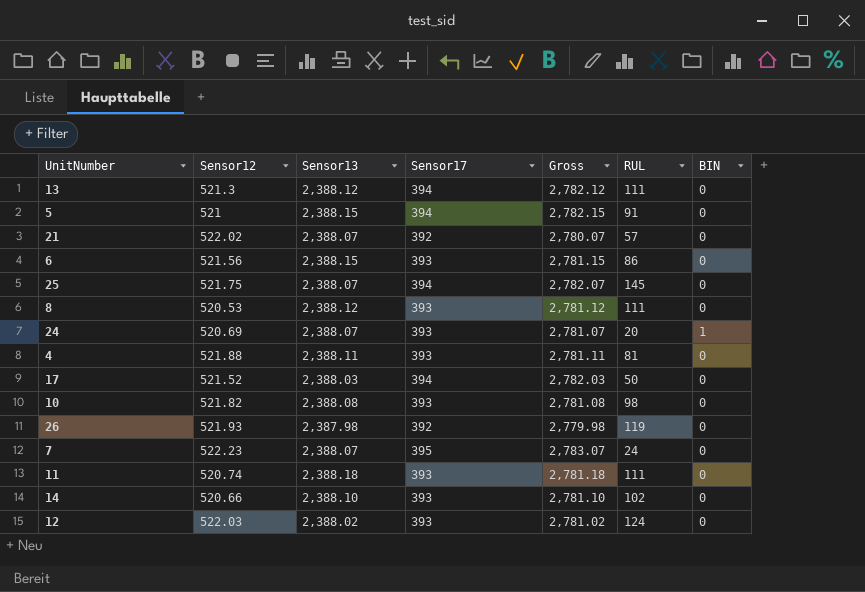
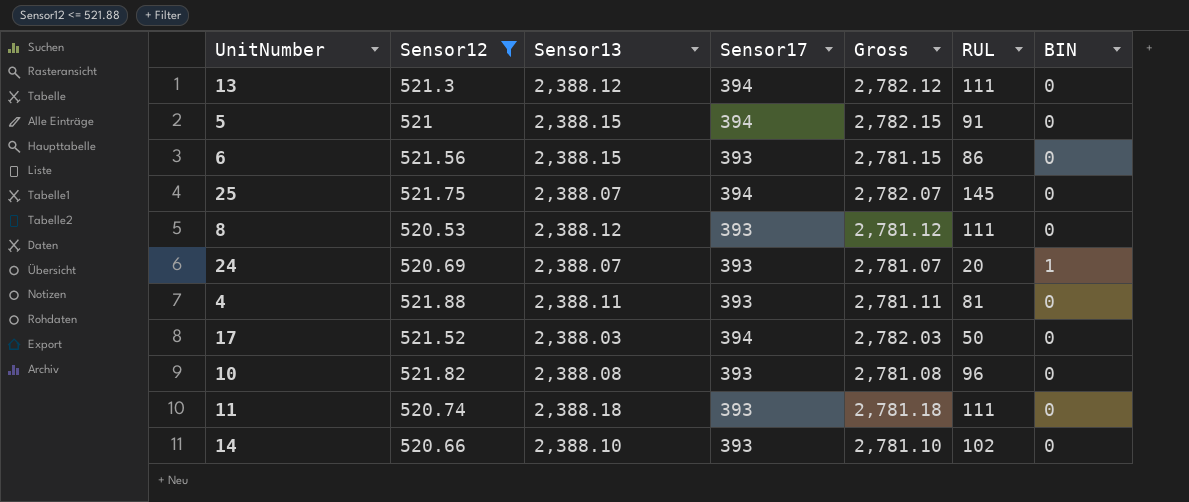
filter: none -> Sensor12 <= 521.88
10 | RUL: 98 -> 96

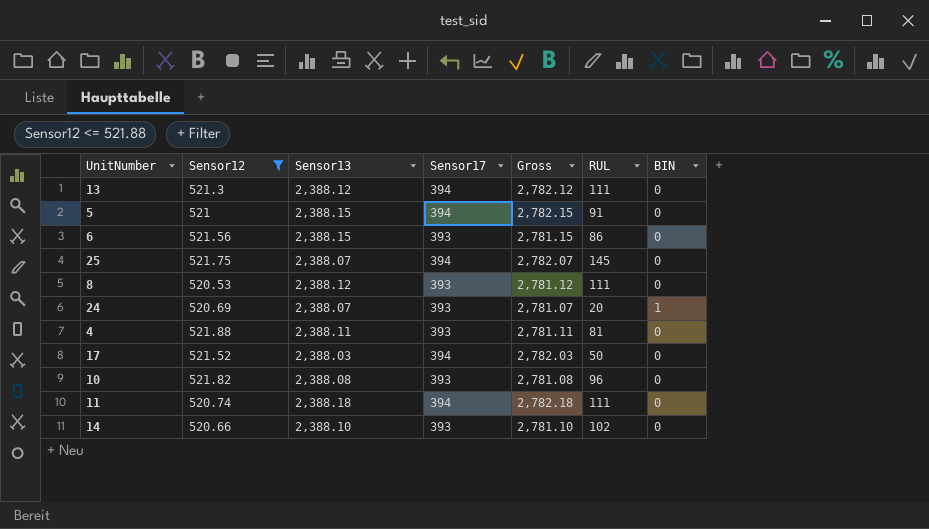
11 | Sensor17: 393 -> 394
11 | Gross: 2,781.18 -> 2,782.18

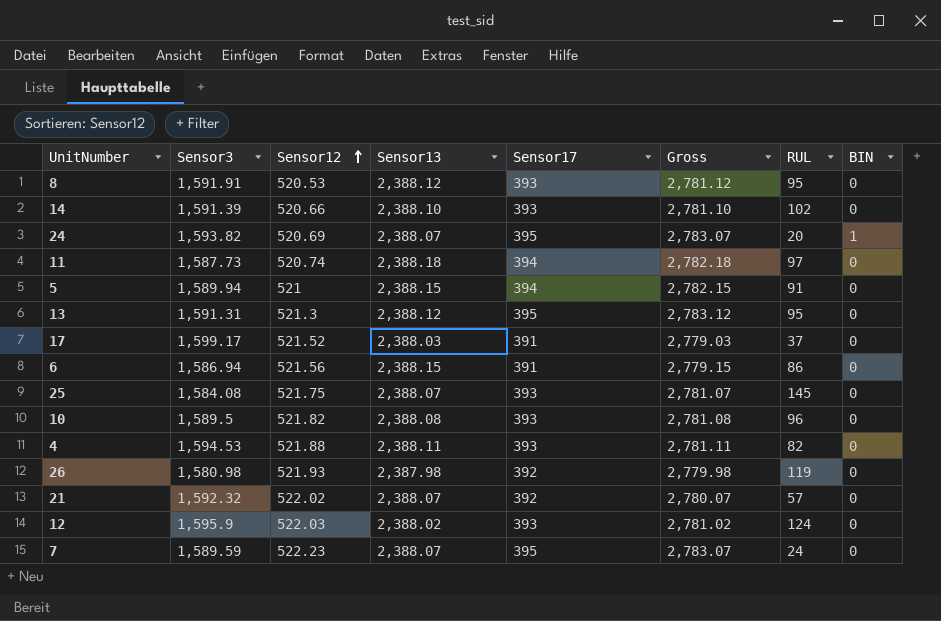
filter: Sensor12 <= 521.88 -> none
row order: none -> Sensor12 ascending
column Sensor3 | position: none -> 2
8 | RUL: 111 -> 95
24 | Sensor17: 393 -> 395
24 | Gross: 2,781.07 -> 2,783.07
11 | RUL: 111 -> 97
13 | Sensor17: 394 -> 395
13 | Gross: 2,782.12 -> 2,783.12
13 | RUL: 111 -> 95
17 | Sensor17: 394 -> 391
17 | Gross: 2,782.03 -> 2,779.03
17 | RUL: 50 -> 37
6 | Sensor17: 393 -> 391
6 | Gross: 2,781.15 -> 2,779.15
25 | Sensor17: 394 -> 393
25 | Gross: 2,782.07 -> 2,781.07
4 | RUL: 81 -> 82

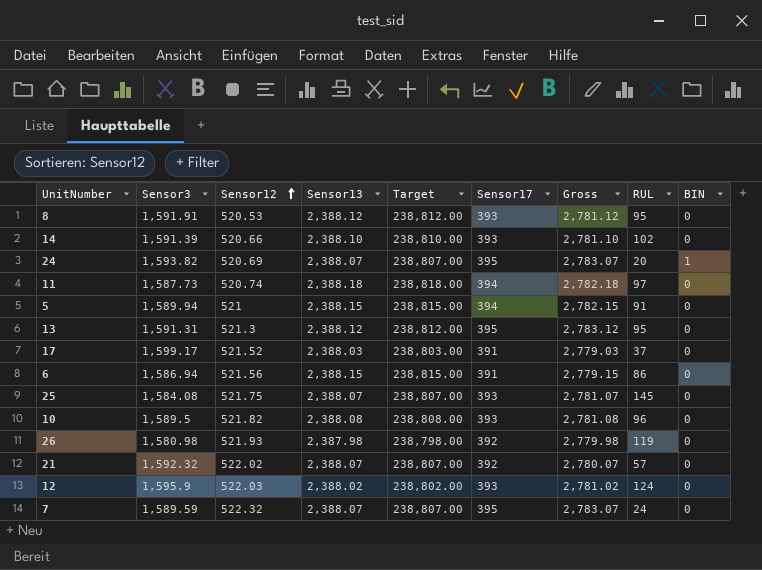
column Target | formula: none -> [Sensor13] * 100
row 4: 1,594.53 | 521.88 | 2,388.11 | 393 | 2,781.11 | 82 | 0 -> none
7 | Sensor12: 522.23 -> 522.32

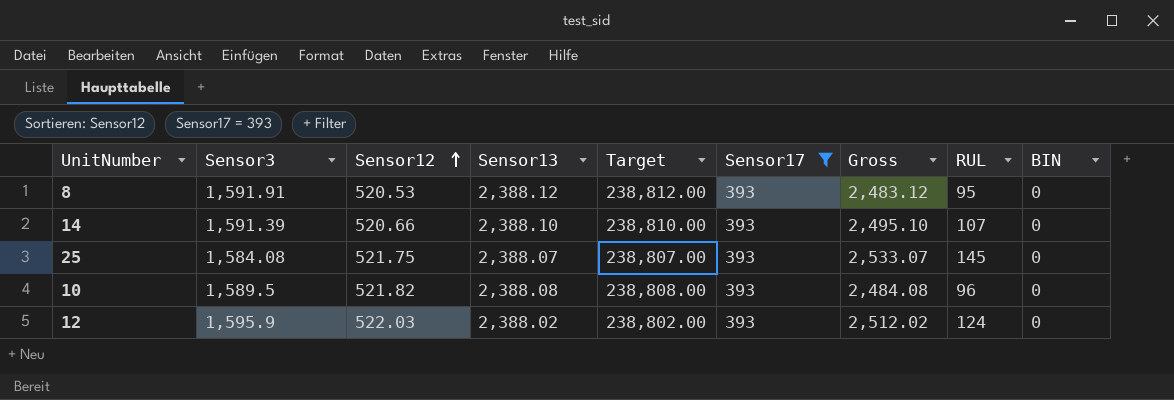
filter: none -> Sensor17 = 393
column Gross | formula: [Sensor13] + [Sensor17] -> [Sensor13] + [RUL]
14 | RUL: 102 -> 107

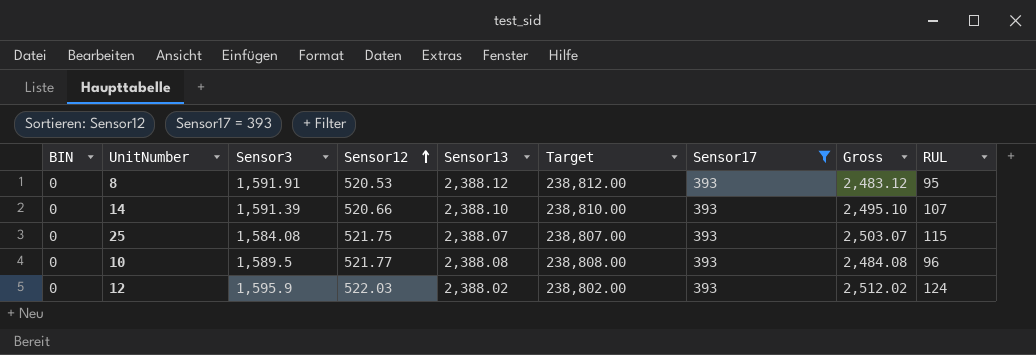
column BIN | position: 9 -> 1
25 | Gross: 2,533.07 -> 2,503.07
25 | RUL: 145 -> 115
10 | Sensor12: 521.82 -> 521.77

